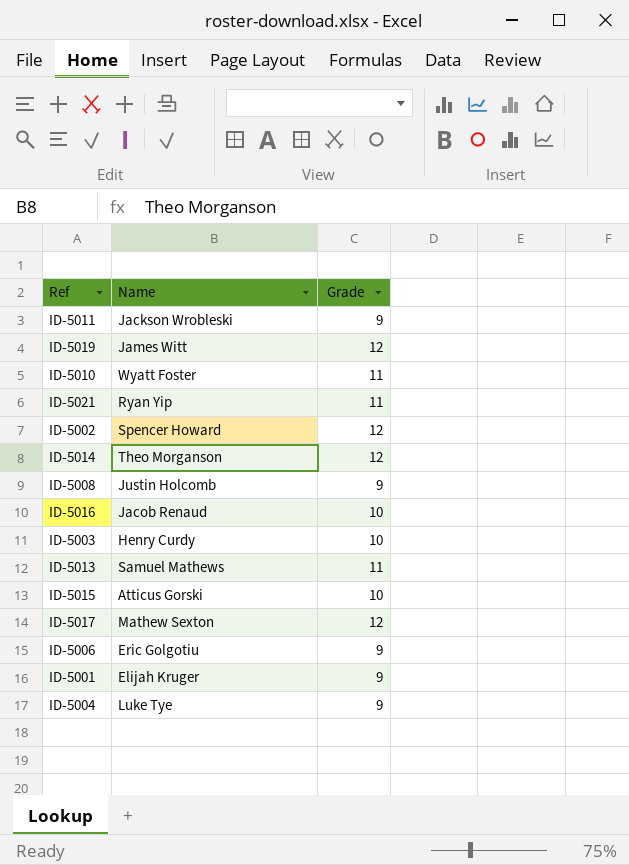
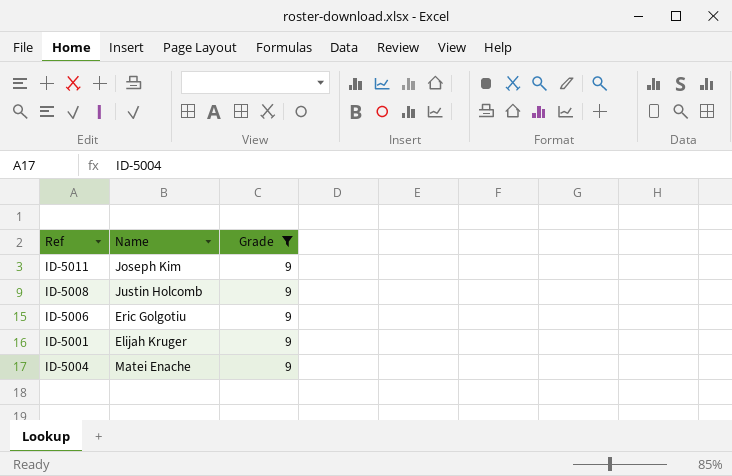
filter: none -> Grade = 9
ID-5011 | Name: Jackson Wrobleski -> Joseph Kim
ID-5004 | Name: Luke Tye -> Matei Enache

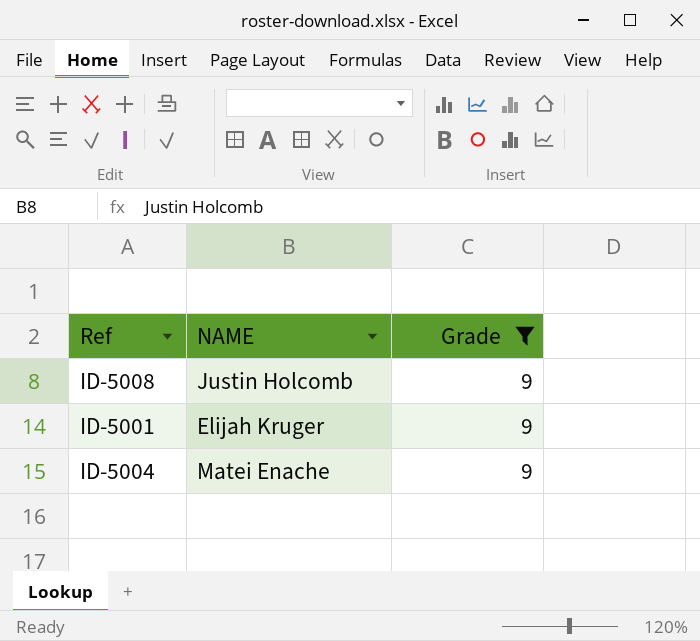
column name: Name -> NAME
row ID-5011: Joseph Kim | 9 -> none
row ID-5006: Eric Golgotiu | 9 -> none

